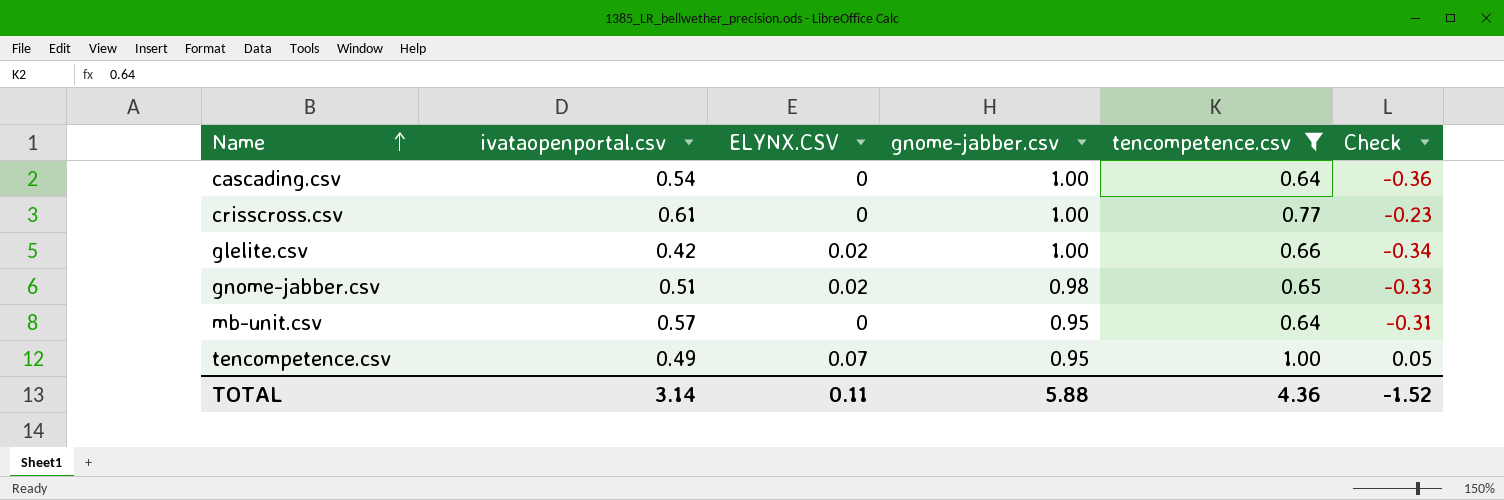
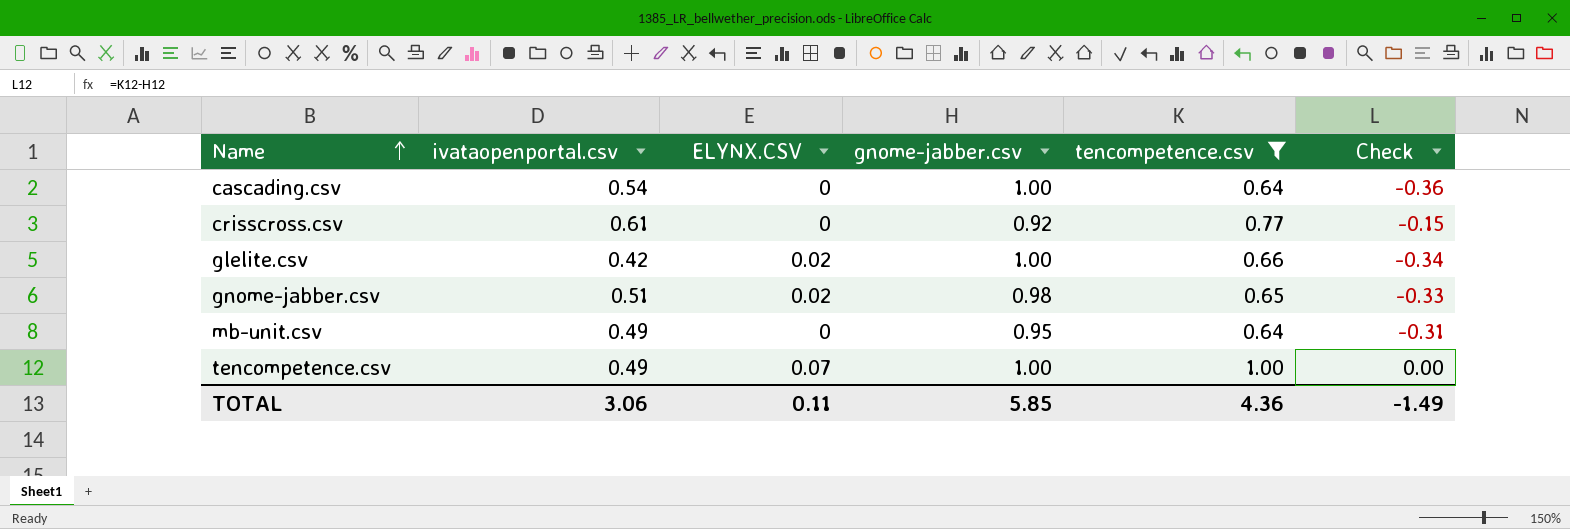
crisscross.csv | gnome-jabber.csv: 1.00 -> 0.92
crisscross.csv | Check: -0.23 -> -0.15
mb-unit.csv | ivataopenportal.csv: 0.57 -> 0.49
tencompetence.csv | gnome-jabber.csv: 0.95 -> 1.00
tencompetence.csv | Check: 0.05 -> 0.00
TOTAL | ivataopenportal.csv: 3.14 -> 3.06
TOTAL | gnome-jabber.csv: 5.88 -> 5.85
TOTAL | Check: -1.52 -> -1.49

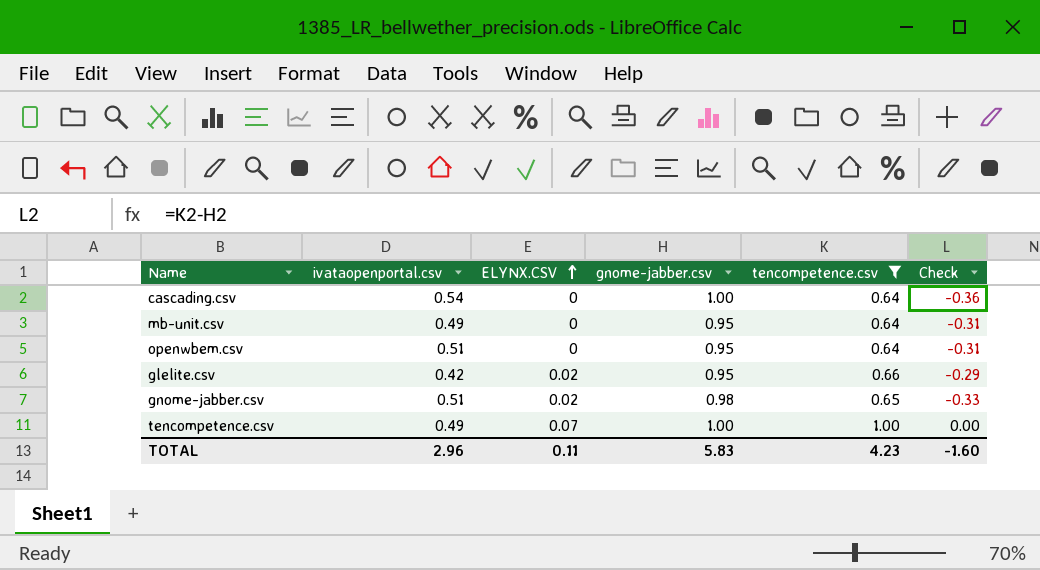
row order: Name ascending -> ELYNX.CSV ascending
row crisscross.csv: 0.61 | 0 | 0.92 | 0.77 | -0.15 -> none
row openwbem.csv: none -> 0.51 | 0 | 0.95 | 0.64 | -0.31
glelite.csv | gnome-jabber.csv: 1.00 -> 0.95
glelite.csv | Check: -0.34 -> -0.29
TOTAL | ivataopenportal.csv: 3.06 -> 2.96
TOTAL | gnome-jabber.csv: 5.85 -> 5.83
TOTAL | tencompetence.csv: 4.36 -> 4.23
TOTAL | Check: -1.49 -> -1.60

